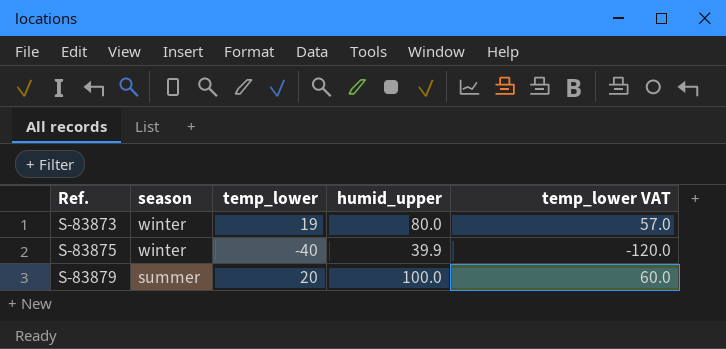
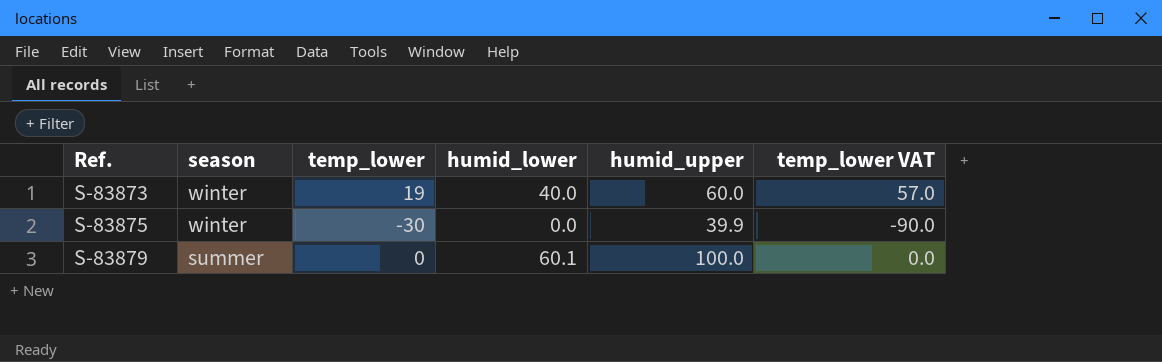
column humid_lower | position: none -> 4
S-83873 | humid_upper: 80.0 -> 60.0
S-83875 | temp_lower: -40 -> -30
S-83875 | temp_lower VAT: -120.0 -> -90.0
S-83879 | temp_lower: 20 -> 0
S-83879 | temp_lower VAT: 60.0 -> 0.0

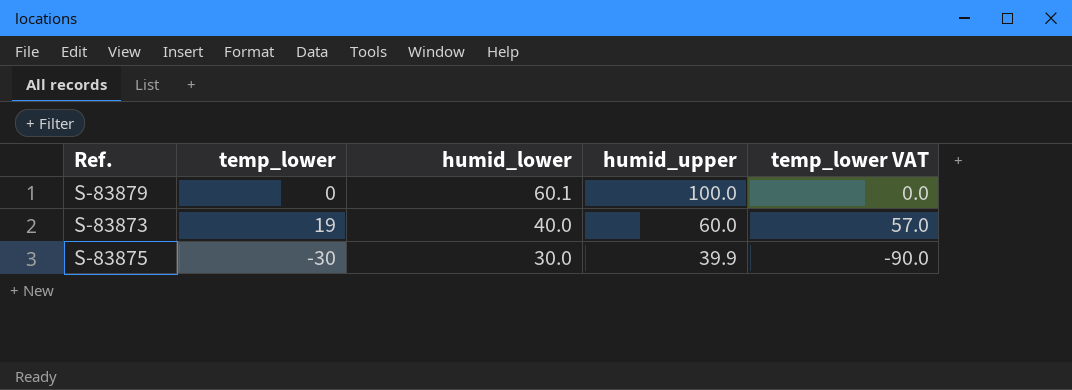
row order: Ref. ascending -> humid_lower descending
column season | position: 2 -> none
S-83875 | humid_lower: 0.0 -> 30.0

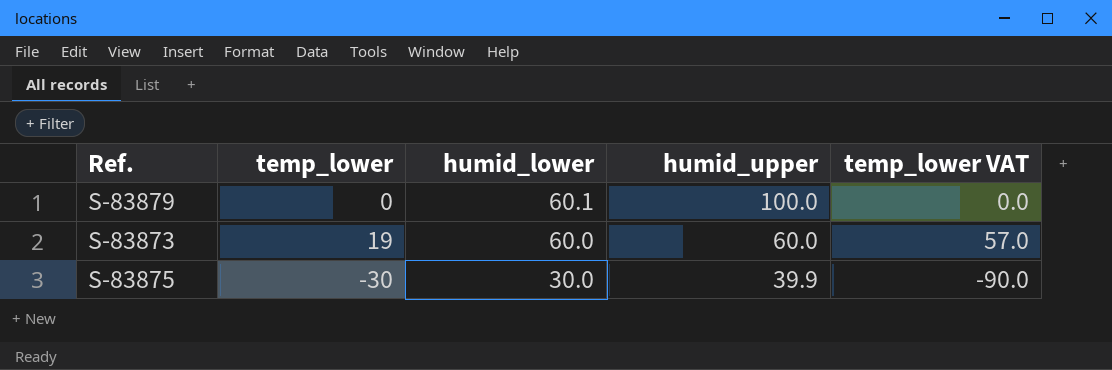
S-83873 | humid_lower: 40.0 -> 60.0

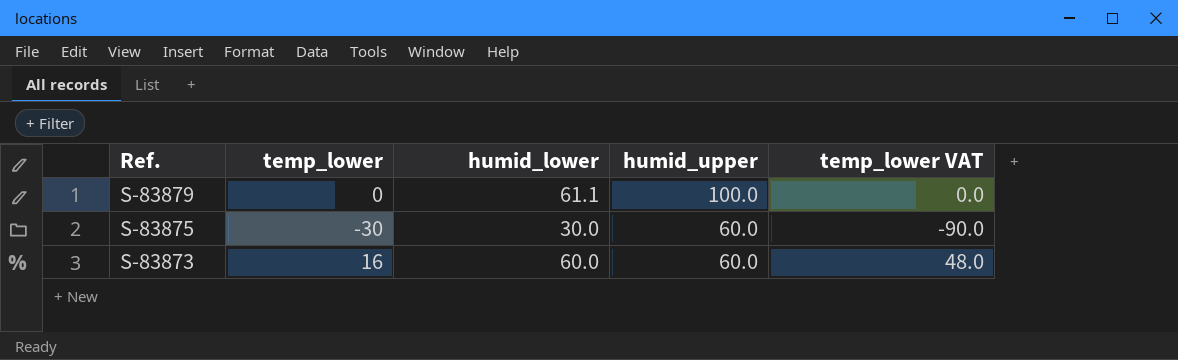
row order: humid_lower descending -> Ref. descending
S-83879 | humid_lower: 60.1 -> 61.1
S-83875 | humid_upper: 39.9 -> 60.0
S-83873 | temp_lower: 19 -> 16
S-83873 | temp_lower VAT: 57.0 -> 48.0

